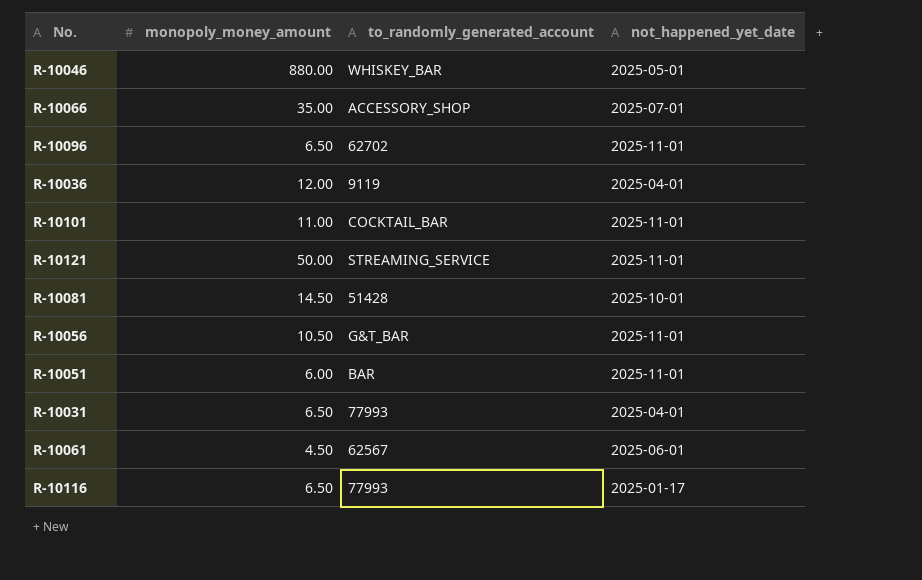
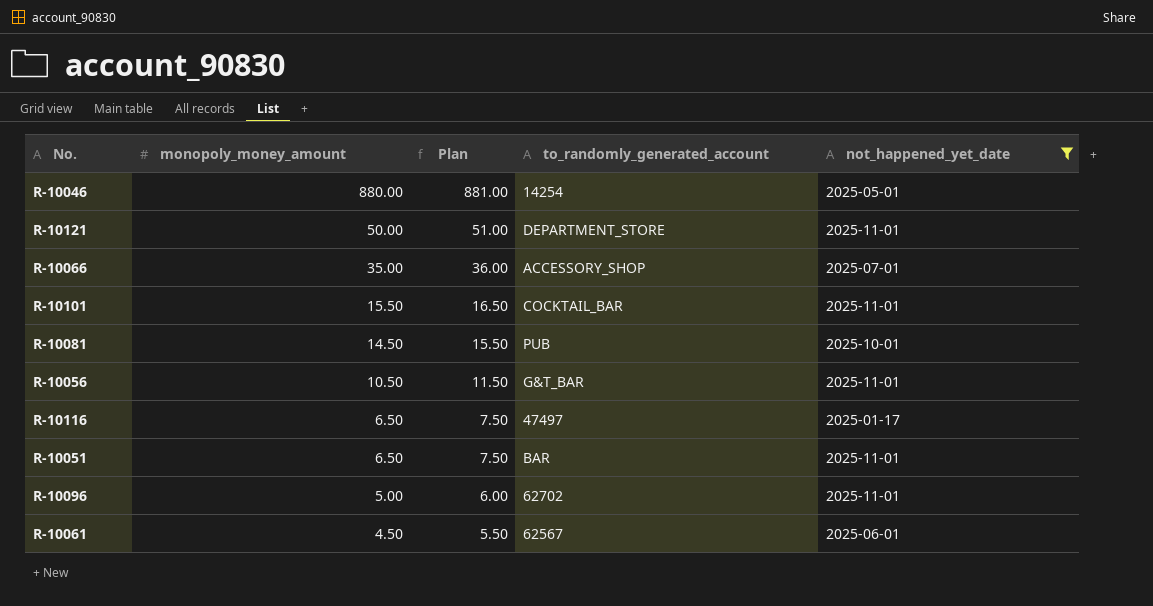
filter: none -> not_happened_yet_date != 2025-04-01
row order: none -> monopoly_money_amount descending
column Plan | formula: none -> [monopoly_money_amount] + 1
R-10046 | to_randomly_generated_account: WHISKEY_BAR -> 14254
R-10121 | to_randomly_generated_account: STREAMING_SERVICE -> DEPARTMENT_STORE
R-10101 | monopoly_money_amount: 11.00 -> 15.50
R-10081 | to_randomly_generated_account: 51428 -> PUB
R-10116 | to_randomly_generated_account: 77993 -> 47497
R-10051 | monopoly_money_amount: 6.00 -> 6.50
R-10096 | monopoly_money_amount: 6.50 -> 5.00

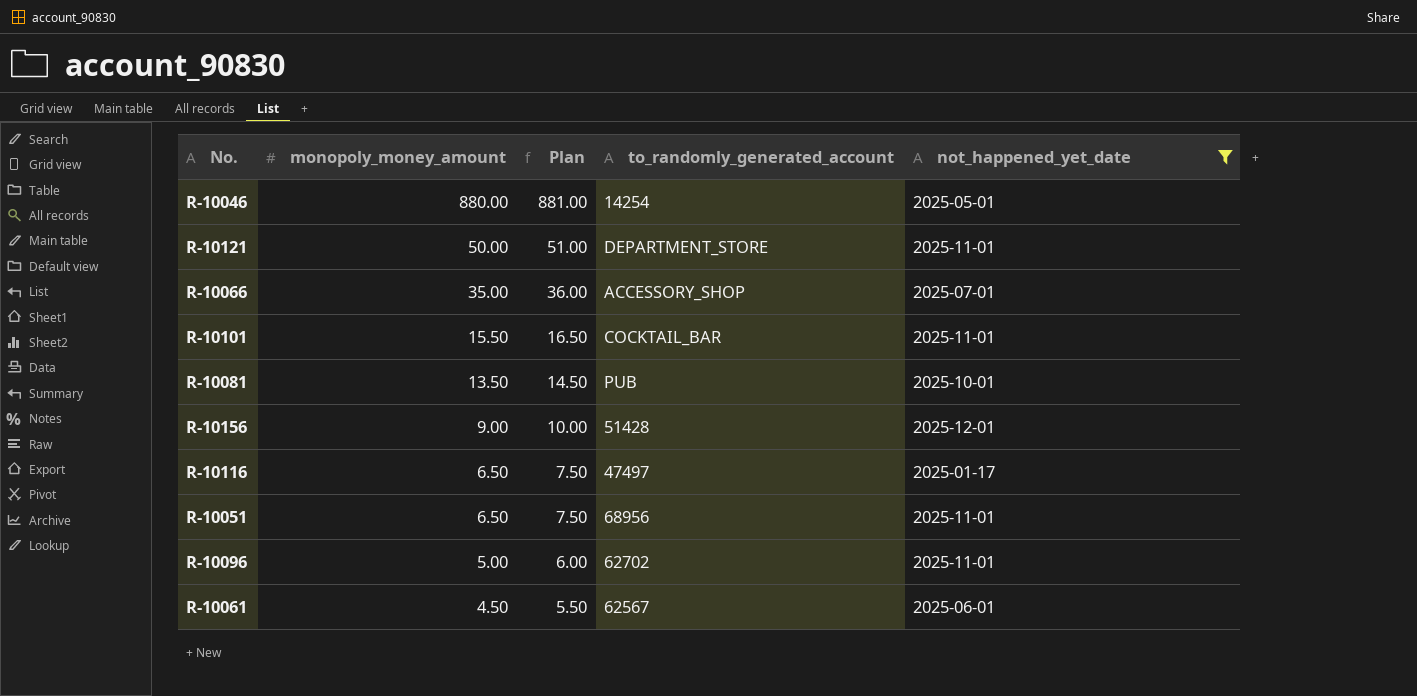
row R-10056: 10.50 | 11.50 | G&T_BAR | 2025-11-01 -> none
R-10081 | monopoly_money_amount: 14.50 -> 13.50
R-10081 | Plan: 15.50 -> 14.50
row R-10156: none -> 9.00 | 10.00 | 51428 | 2025-12-01
R-10051 | to_randomly_generated_account: BAR -> 68956

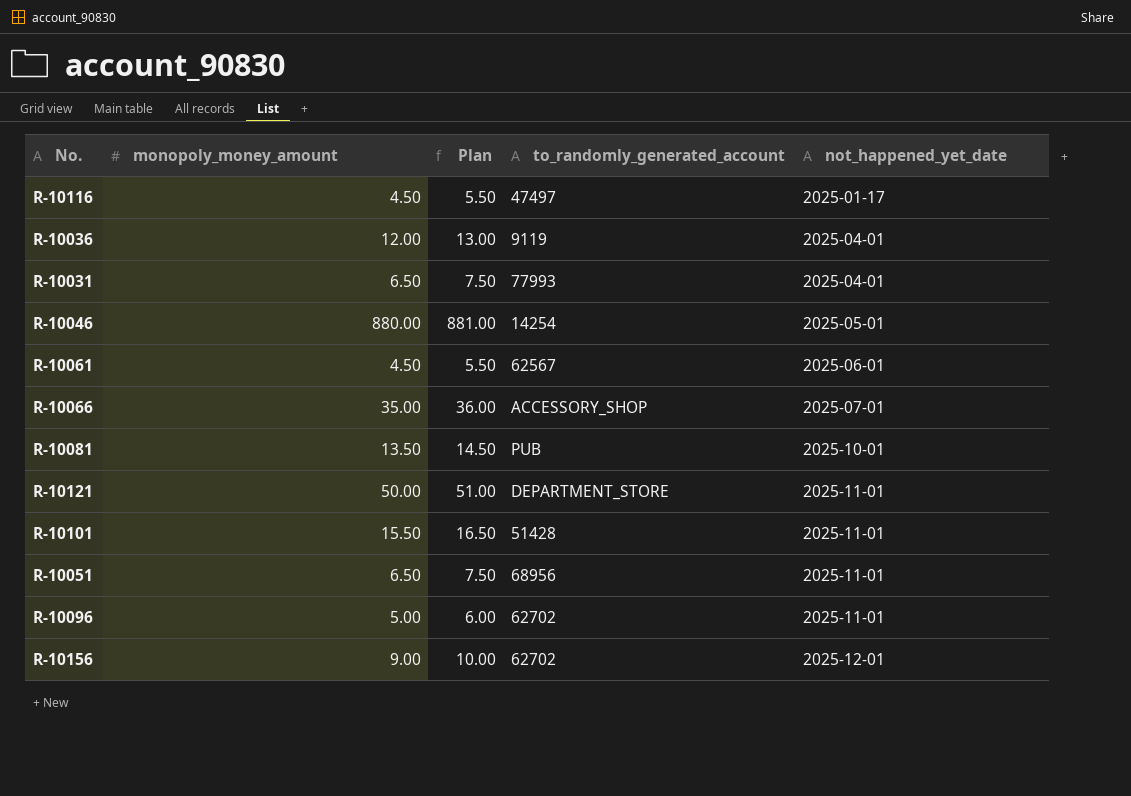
filter: not_happened_yet_date != 2025-04-01 -> none
row order: monopoly_money_amount descending -> not_happened_yet_date ascending
R-10116 | monopoly_money_amount: 6.50 -> 4.50
R-10116 | Plan: 7.50 -> 5.50
R-10101 | to_randomly_generated_account: COCKTAIL_BAR -> 51428
R-10156 | to_randomly_generated_account: 51428 -> 62702

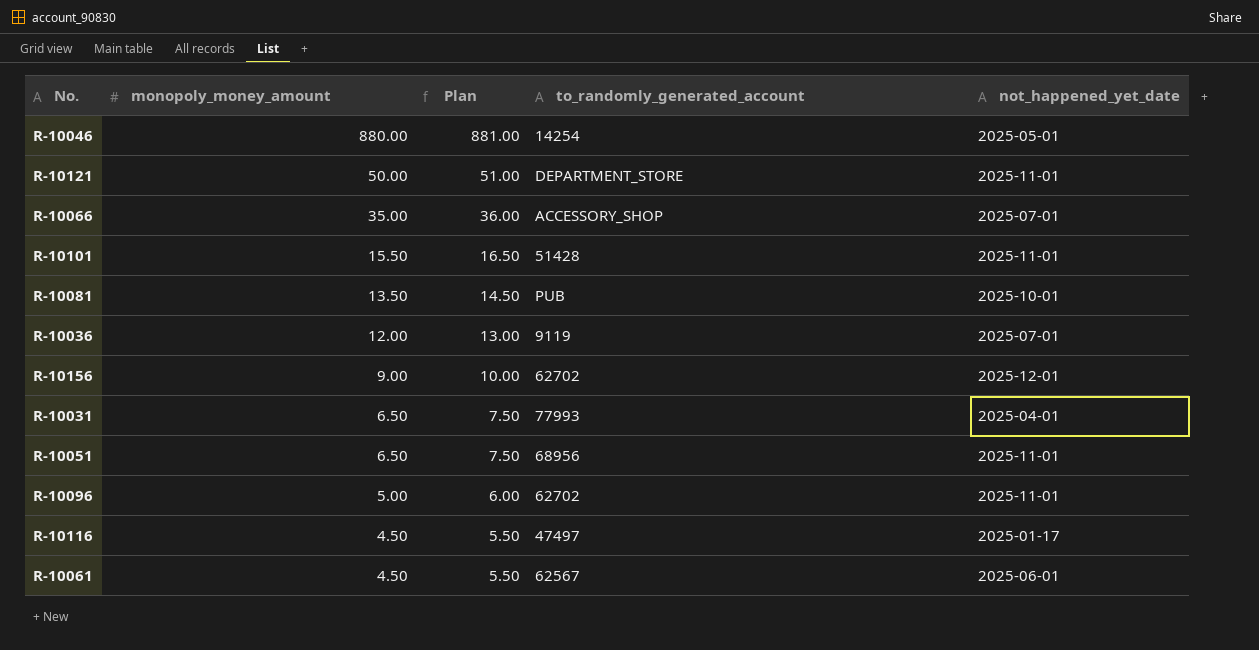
row order: not_happened_yet_date ascending -> monopoly_money_amount descending
R-10036 | not_happened_yet_date: 2025-04-01 -> 2025-07-01

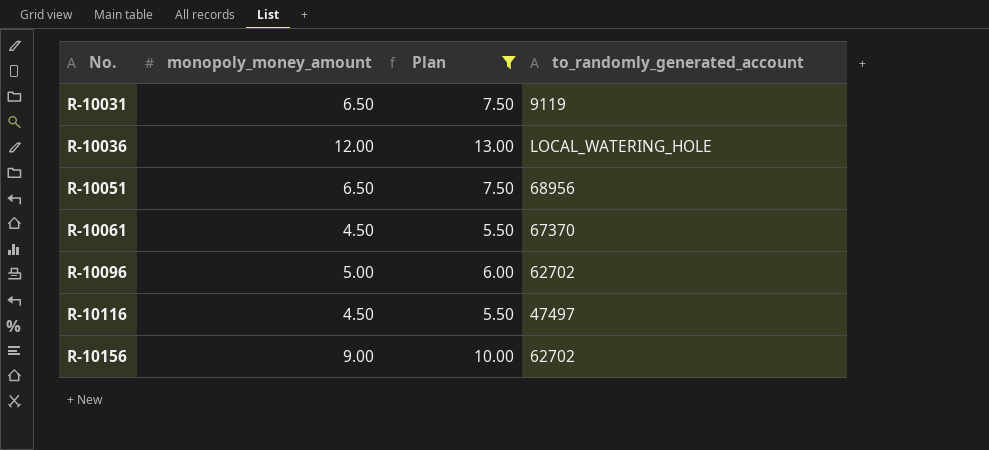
filter: none -> Plan <= 13.00
row order: monopoly_money_amount descending -> No. ascending
column not_happened_yet_date | position: 5 -> none
R-10031 | to_randomly_generated_account: 77993 -> 9119
R-10036 | to_randomly_generated_account: 9119 -> LOCAL_WATERING_HOLE
R-10061 | to_randomly_generated_account: 62567 -> 67370

